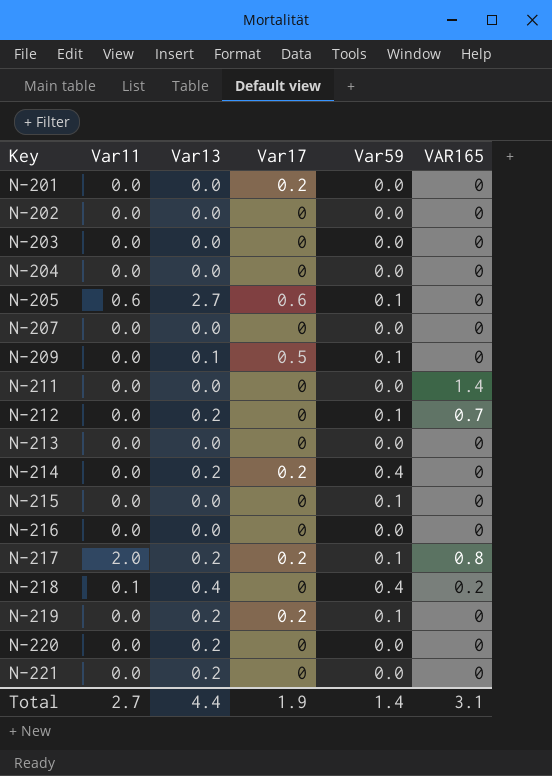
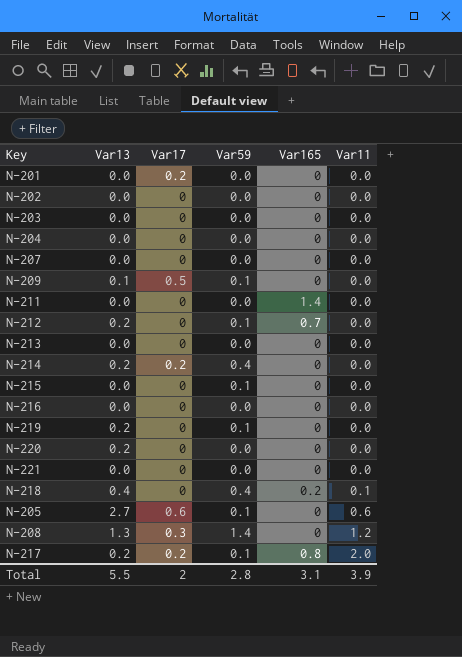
row order: Key ascending -> Var11 ascending
column name: VAR165 -> Var165
column Var11 | position: 2 -> 6
N-219 | Var17: 0.2 -> 0
N-221 | Var13: 0.2 -> 0.0
row N-208: none -> 1.3 | 0.3 | 1.4 | 0 | 1.2
Total | Var13: 4.4 -> 5.5
Total | Var17: 1.9 -> 2
Total | Var59: 1.4 -> 2.8
Total | Var11: 2.7 -> 3.9

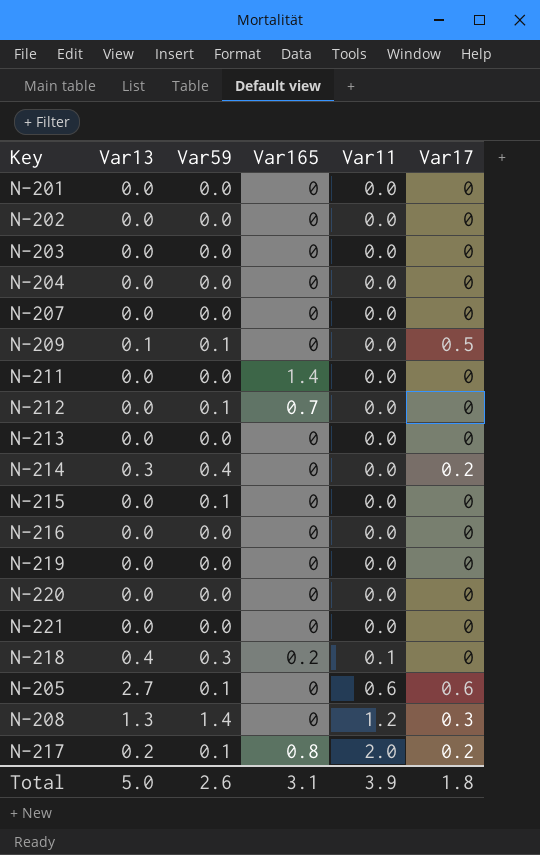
column Var17 | position: 3 -> 6
N-201 | Var17: 0.2 -> 0
N-212 | Var13: 0.2 -> 0.0
N-214 | Var13: 0.2 -> 0.3
N-219 | Var13: 0.2 -> 0.0
N-219 | Var59: 0.1 -> 0.0
N-220 | Var13: 0.2 -> 0.0
N-218 | Var59: 0.4 -> 0.3
Total | Var13: 5.5 -> 5.0
Total | Var59: 2.8 -> 2.6
Total | Var17: 2 -> 1.8

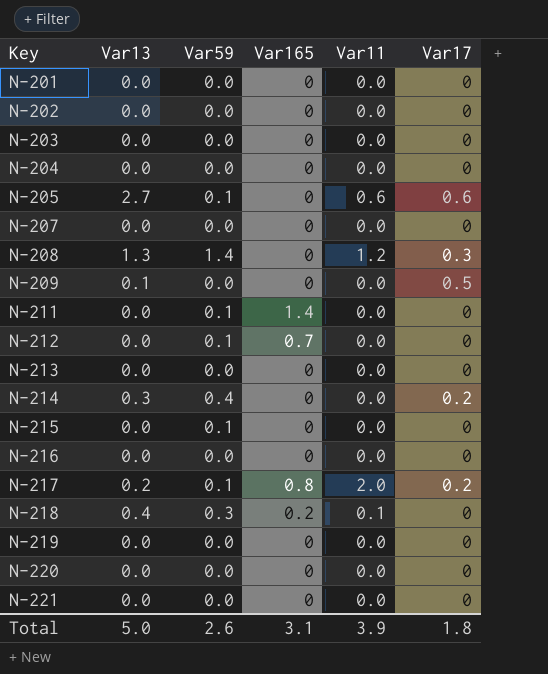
row order: Var11 ascending -> Key ascending
N-209 | Var59: 0.1 -> 0.0
N-211 | Var59: 0.0 -> 0.1

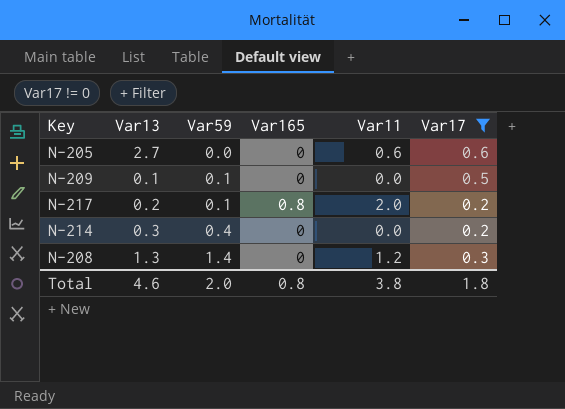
filter: none -> Var17 != 0
row order: Key ascending -> Var59 ascending
N-205 | Var59: 0.1 -> 0.0
N-209 | Var59: 0.0 -> 0.1
Total | Var13: 5.0 -> 4.6
Total | Var59: 2.6 -> 2.0
Total | Var165: 3.1 -> 0.8
Total | Var11: 3.9 -> 3.8

